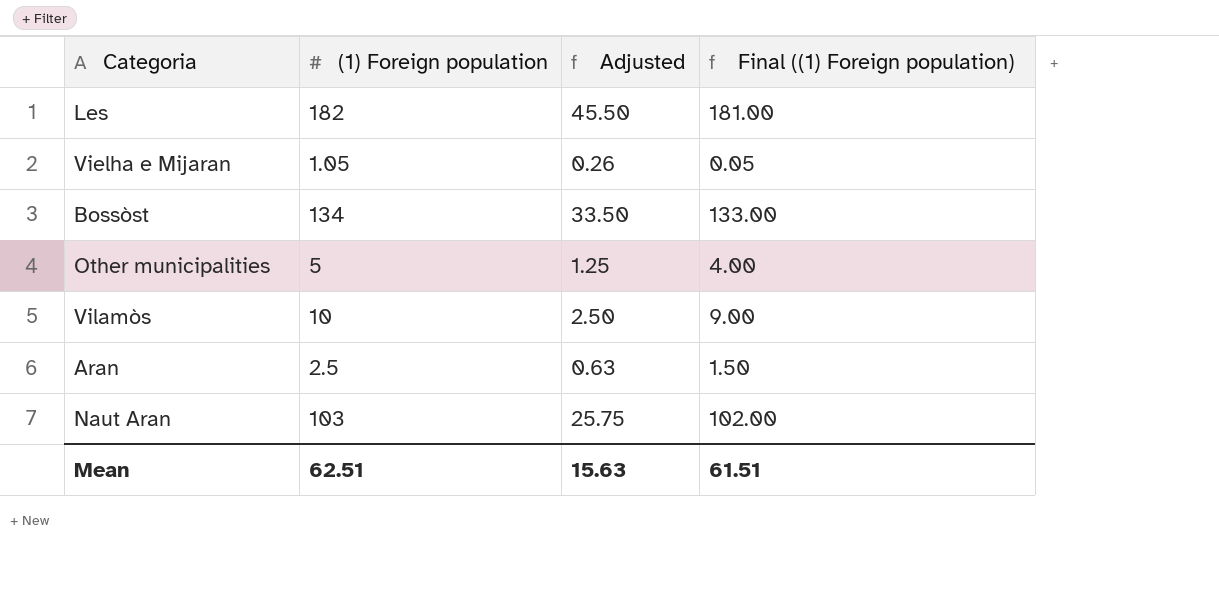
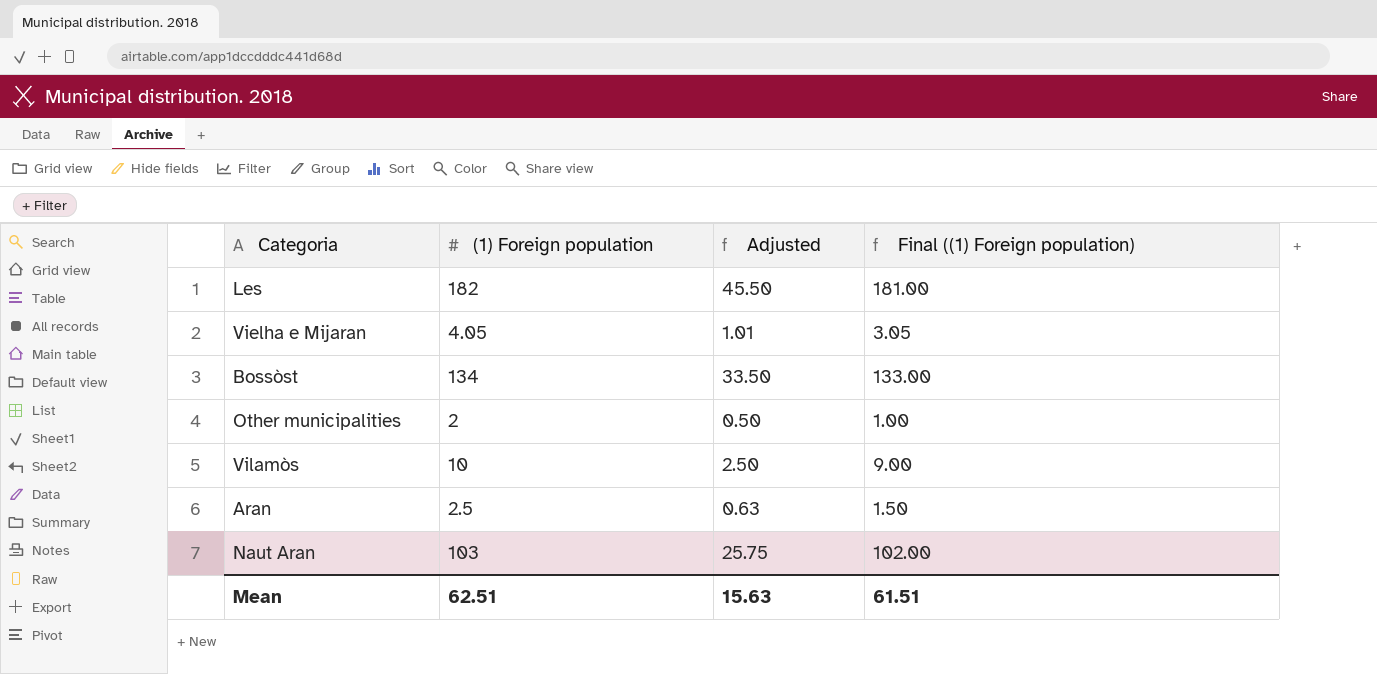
Vielha e Mijaran | (1) Foreign population: 1.05 -> 4.05
Vielha e Mijaran | Adjusted: 0.26 -> 1.01
Vielha e Mijaran | Final ((1) Foreign population): 0.05 -> 3.05
Other municipalities | (1) Foreign population: 5 -> 2
Other municipalities | Adjusted: 1.25 -> 0.50
Other municipalities | Final ((1) Foreign population): 4.00 -> 1.00

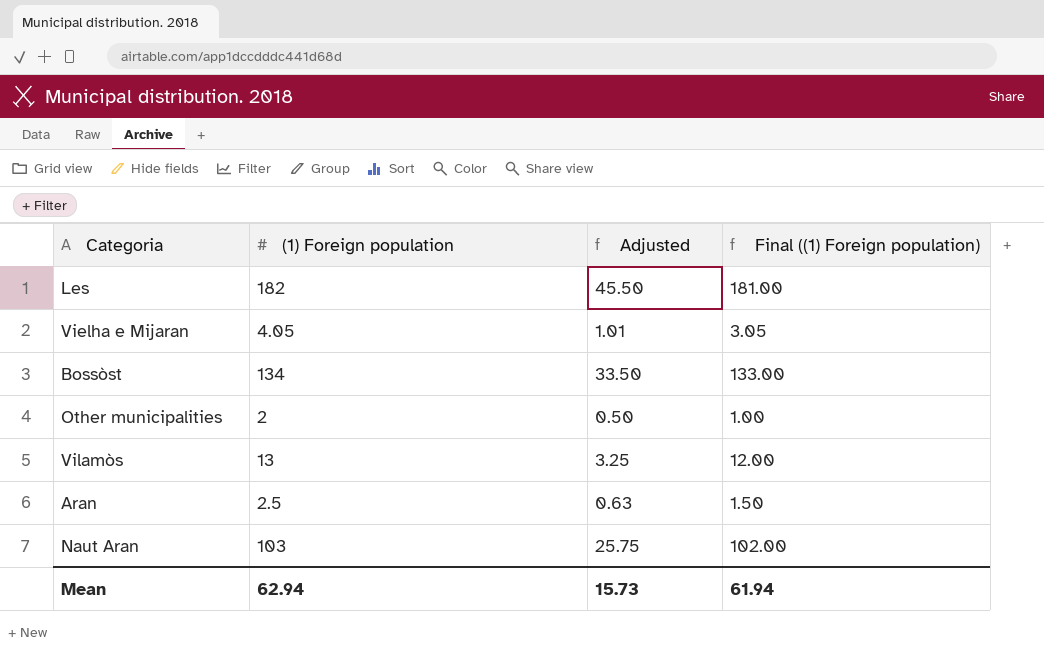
Vilamòs | (1) Foreign population: 10 -> 13
Vilamòs | Adjusted: 2.50 -> 3.25
Vilamòs | Final ((1) Foreign population): 9.00 -> 12.00
Mean | (1) Foreign population: 62.51 -> 62.94
Mean | Adjusted: 15.63 -> 15.73
Mean | Final ((1) Foreign population): 61.51 -> 61.94

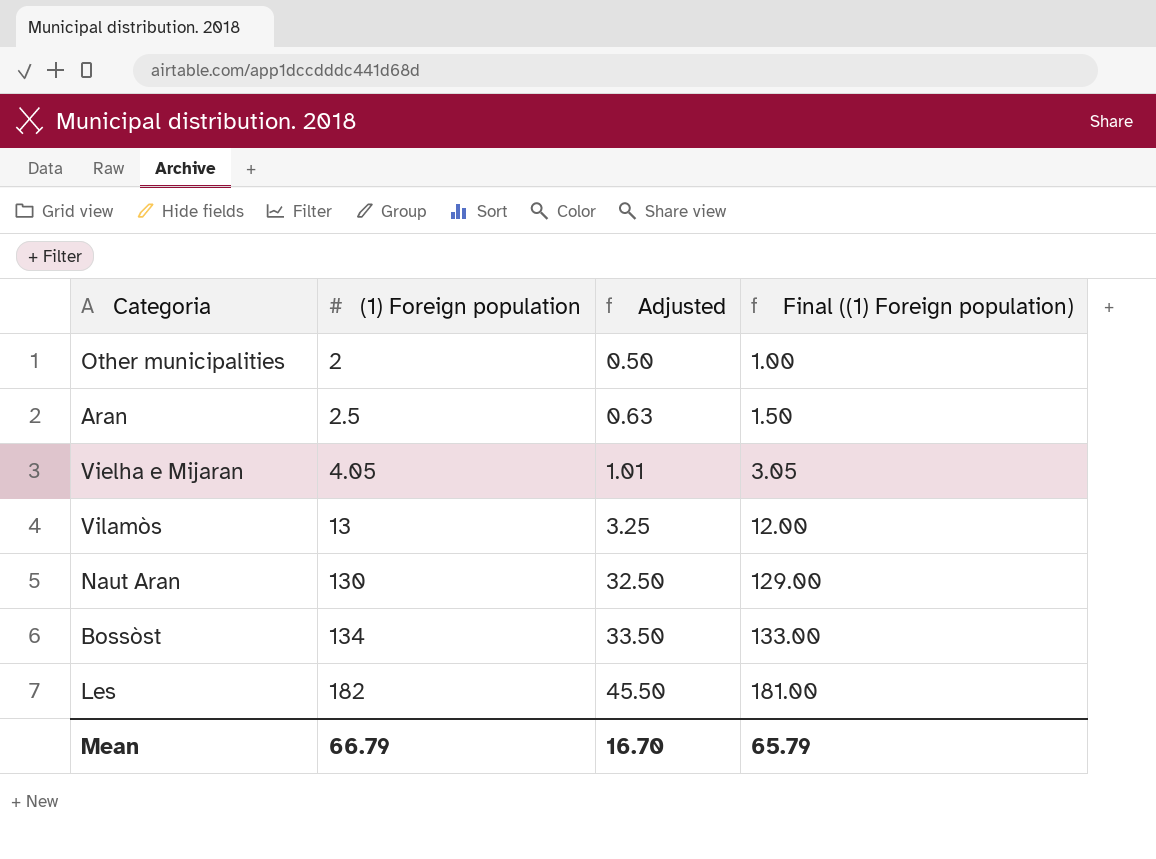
row order: none -> (1) Foreign population ascending
Naut Aran | (1) Foreign population: 103 -> 130
Naut Aran | Adjusted: 25.75 -> 32.50
Naut Aran | Final ((1) Foreign population): 102.00 -> 129.00
Mean | (1) Foreign population: 62.94 -> 66.79
Mean | Adjusted: 15.73 -> 16.70
Mean | Final ((1) Foreign population): 61.94 -> 65.79

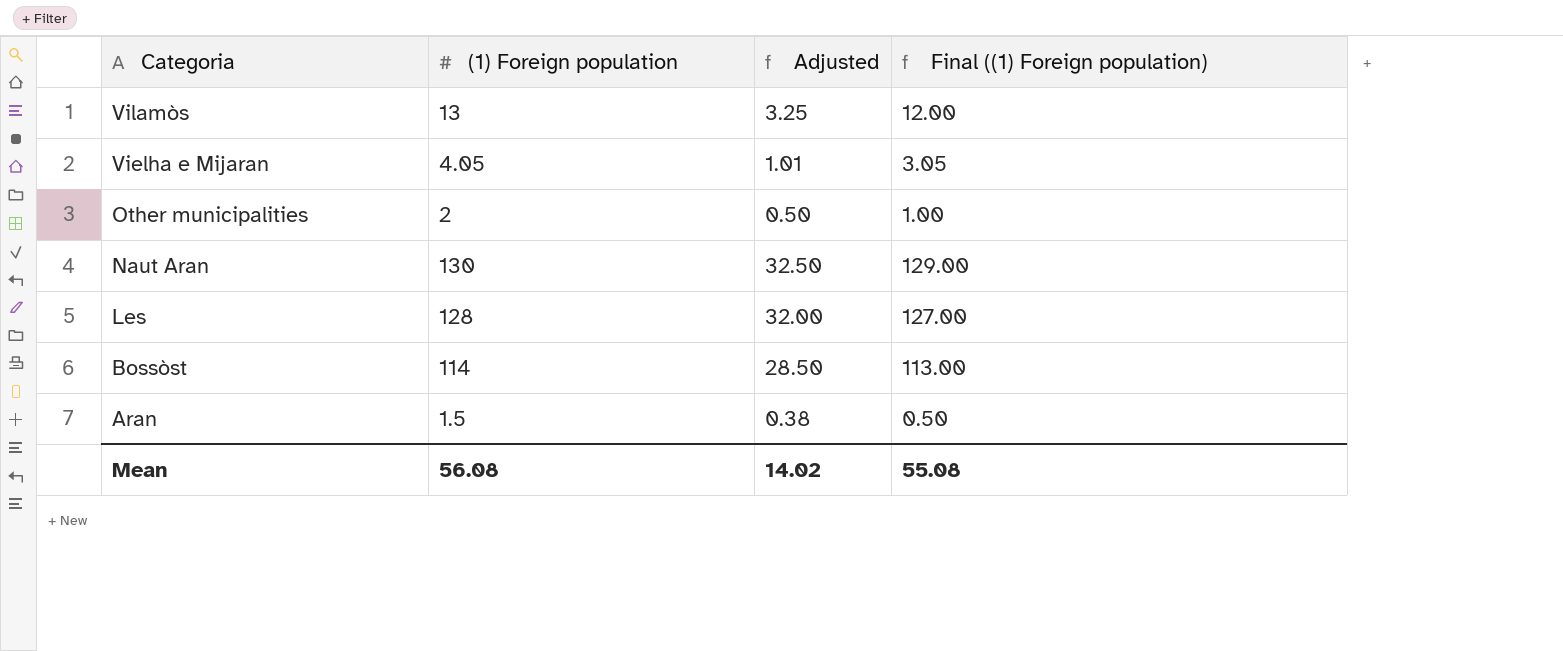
row order: (1) Foreign population ascending -> Categoria descending
Les | (1) Foreign population: 182 -> 128
Les | Adjusted: 45.50 -> 32.00
Les | Final ((1) Foreign population): 181.00 -> 127.00
Bossòst | (1) Foreign population: 134 -> 114
Bossòst | Adjusted: 33.50 -> 28.50
Bossòst | Final ((1) Foreign population): 133.00 -> 113.00
Aran | (1) Foreign population: 2.5 -> 1.5
Aran | Adjusted: 0.63 -> 0.38
Aran | Final ((1) Foreign population): 1.50 -> 0.50
Mean | (1) Foreign population: 66.79 -> 56.08
Mean | Adjusted: 16.70 -> 14.02
Mean | Final ((1) Foreign population): 65.79 -> 55.08

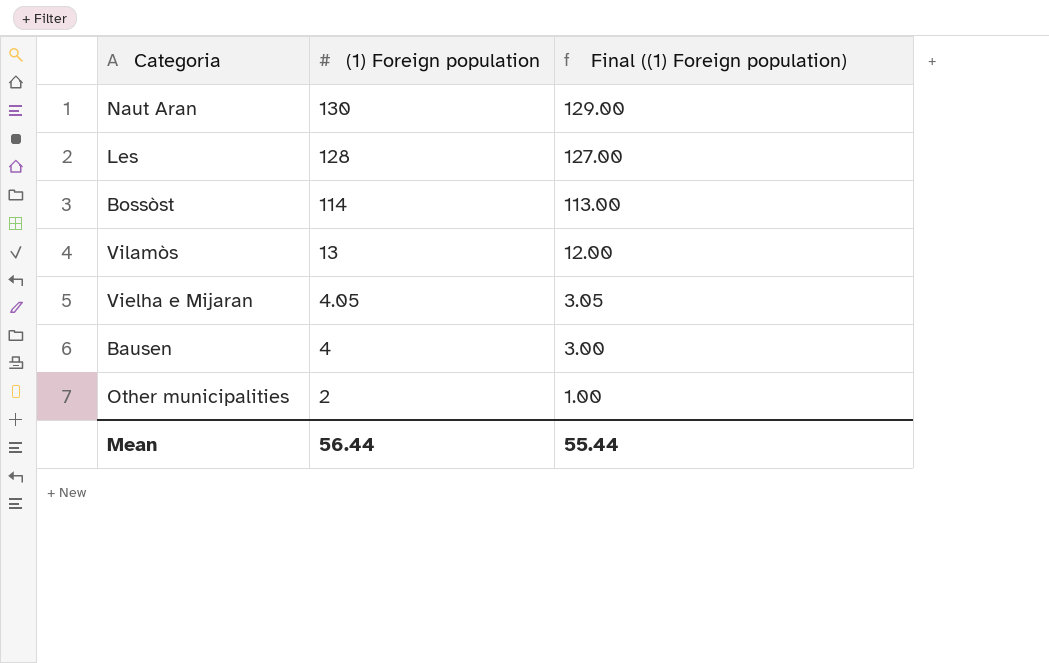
row order: Categoria descending -> (1) Foreign population descending
column Adjusted | formula: [(1) Foreign population] * 0.25 -> none
row Aran: 1.5 | 0.38 | 0.50 -> none
row Bausen: none -> 4 | 3.00
Mean | (1) Foreign population: 56.08 -> 56.44
Mean | Final ((1) Foreign population): 55.08 -> 55.44

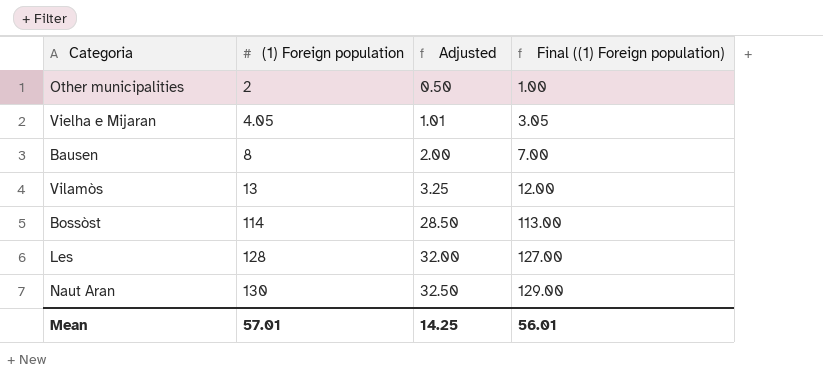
row order: (1) Foreign population descending -> (1) Foreign population ascending
column Adjusted | formula: none -> [(1) Foreign population] * 0.25
Bausen | (1) Foreign population: 4 -> 8
Bausen | Final ((1) Foreign population): 3.00 -> 7.00
Mean | (1) Foreign population: 56.44 -> 57.01
Mean | Final ((1) Foreign population): 55.44 -> 56.01

